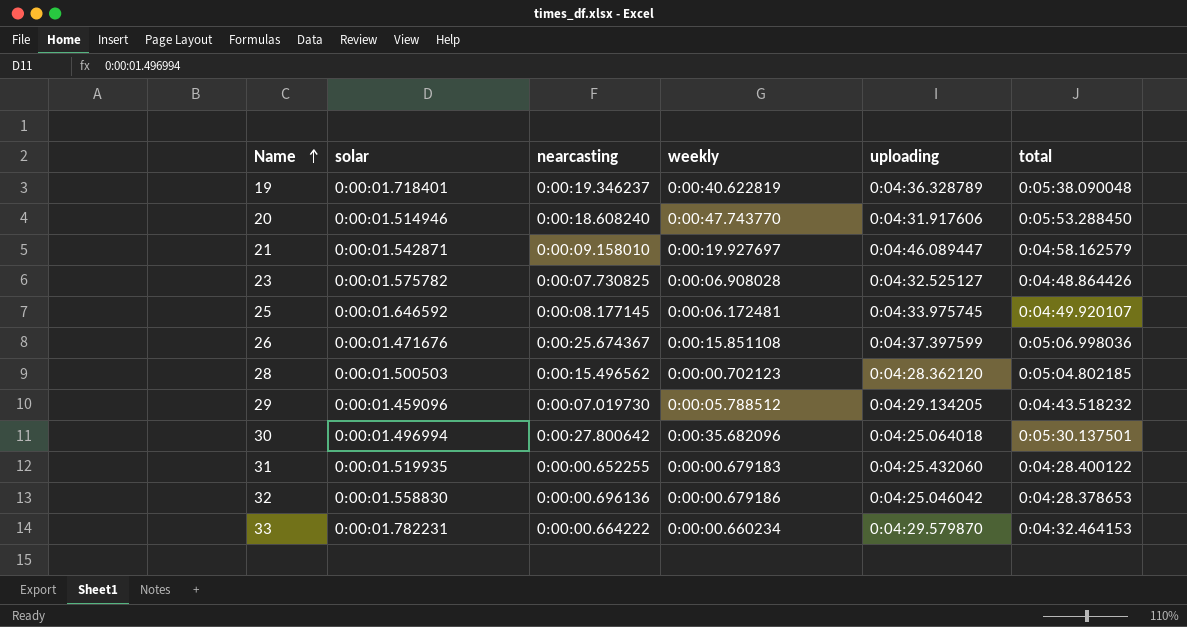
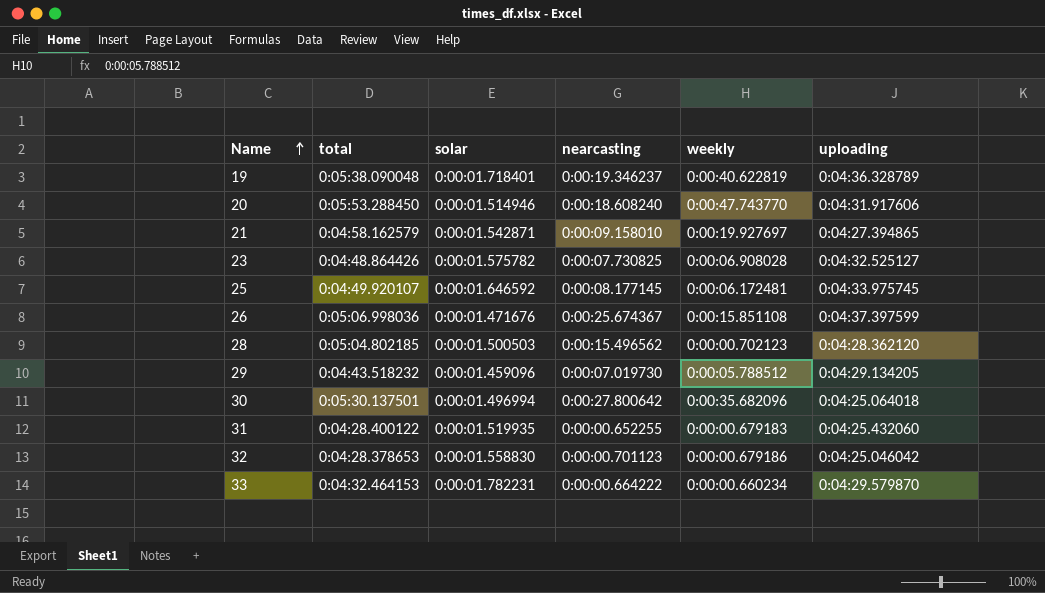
column total | position: 6 -> 2
21 | uploading: 0:04:46.089447 -> 0:04:27.394865
32 | nearcasting: 0:00:00.696136 -> 0:00:00.701123

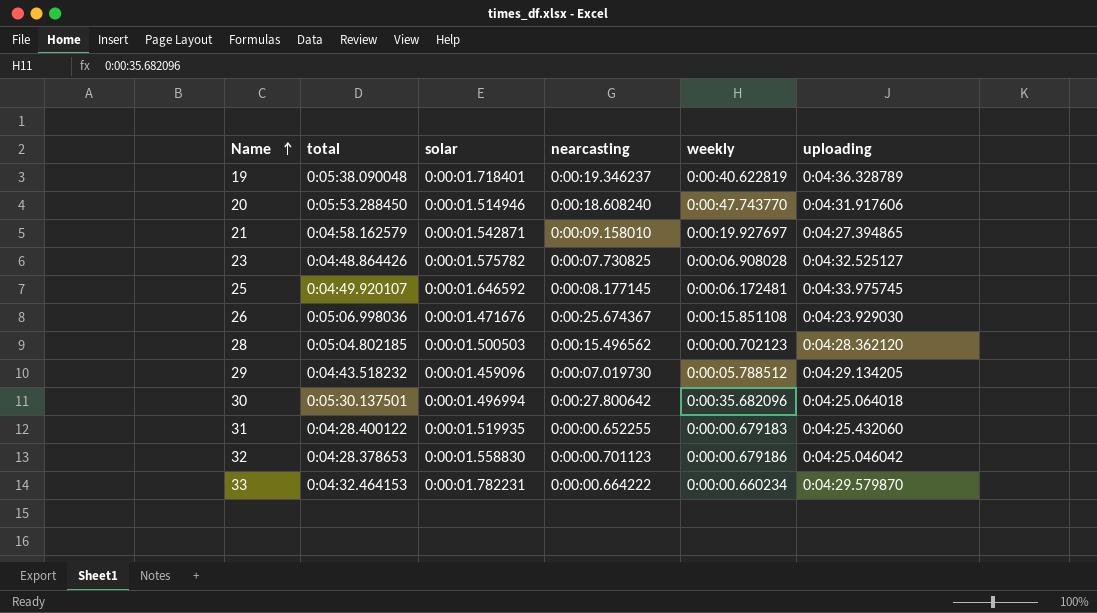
26 | uploading: 0:04:37.397599 -> 0:04:23.929030

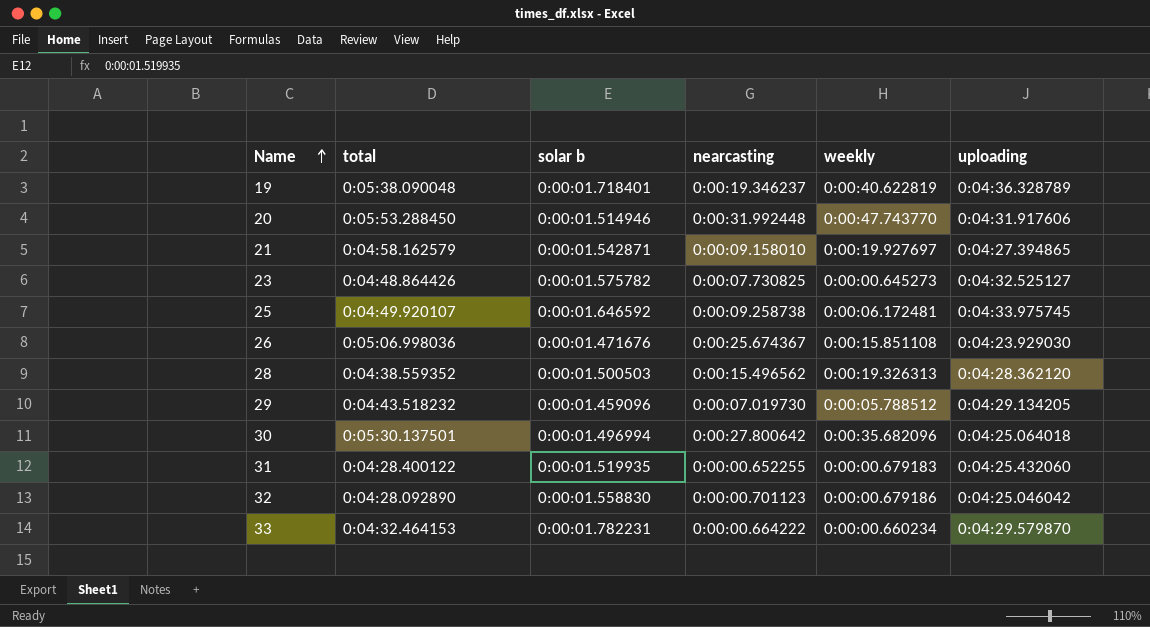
column name: solar -> solar b
20 | nearcasting: 0:00:18.608240 -> 0:00:31.992448
23 | weekly: 0:00:06.908028 -> 0:00:00.645273
25 | nearcasting: 0:00:08.177145 -> 0:00:09.258738
28 | total: 0:05:04.802185 -> 0:04:38.559352
28 | weekly: 0:00:00.702123 -> 0:00:19.326313
32 | total: 0:04:28.378653 -> 0:04:28.092890

